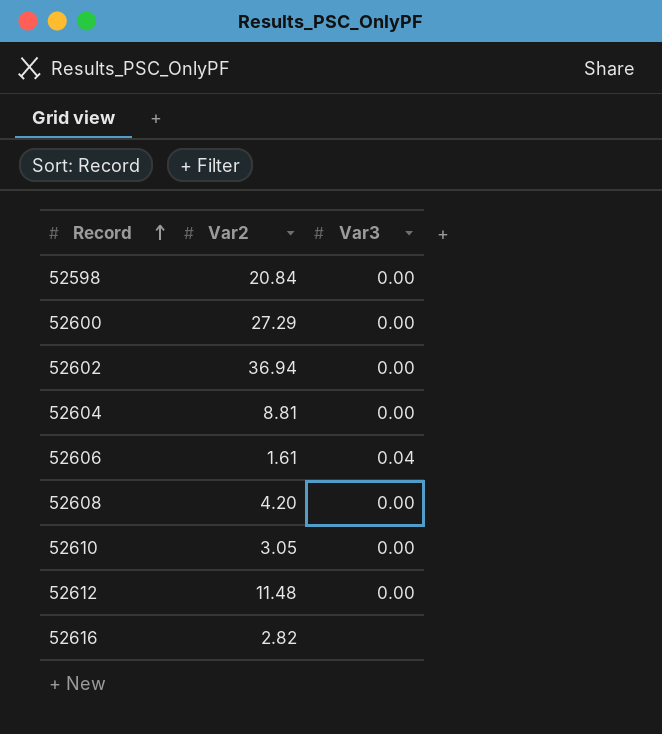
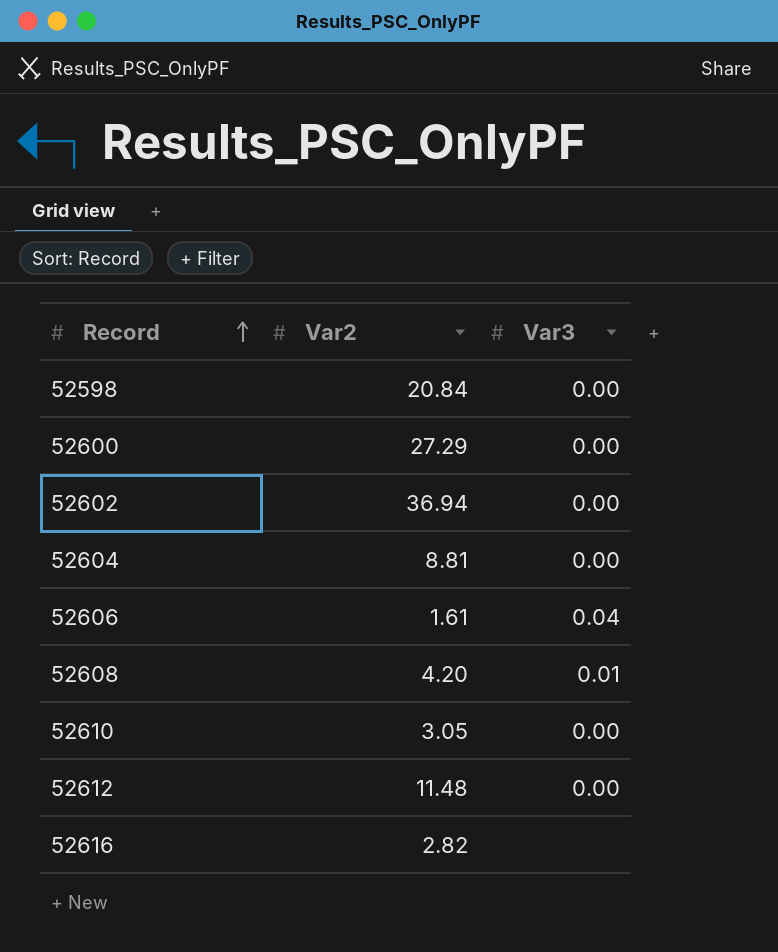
52608 | Var3: 0.00 -> 0.01

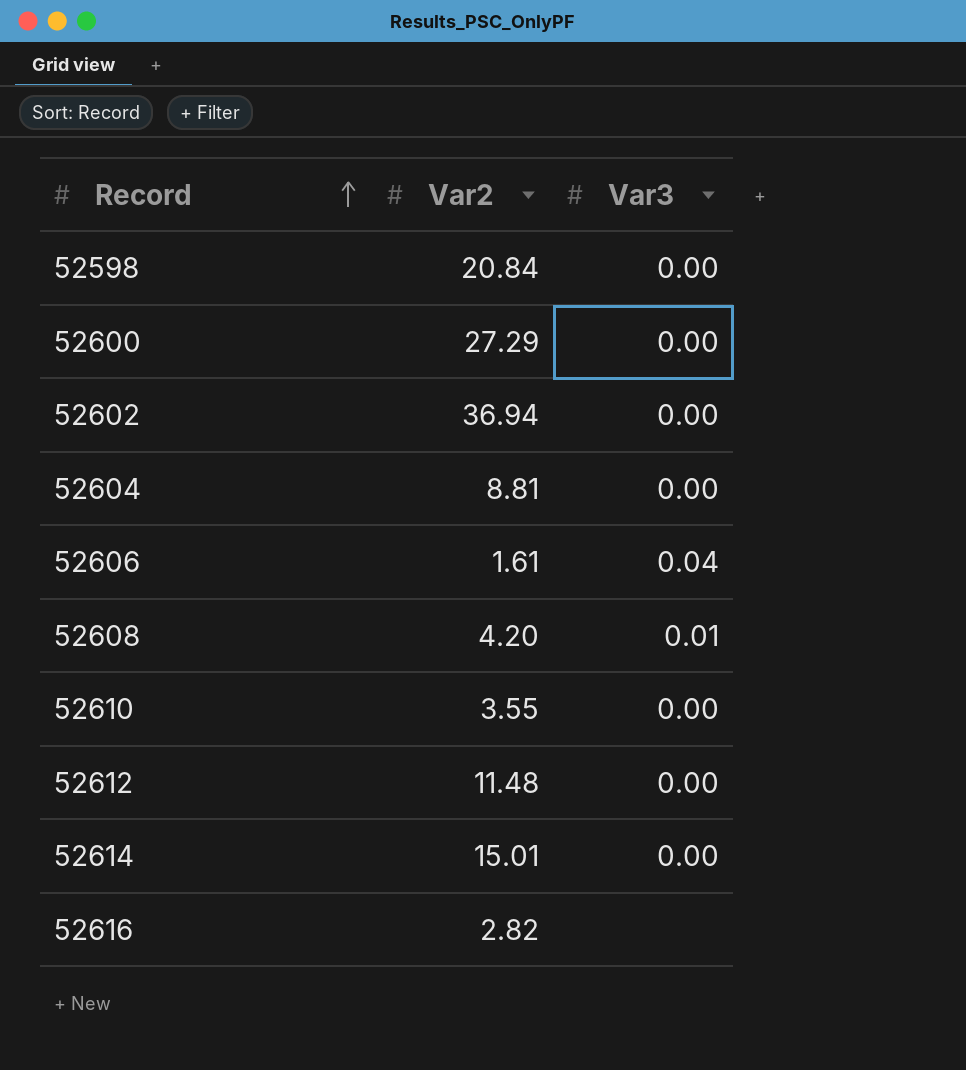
52610 | Var2: 3.05 -> 3.55
row 52614: none -> 15.01 | 0.00

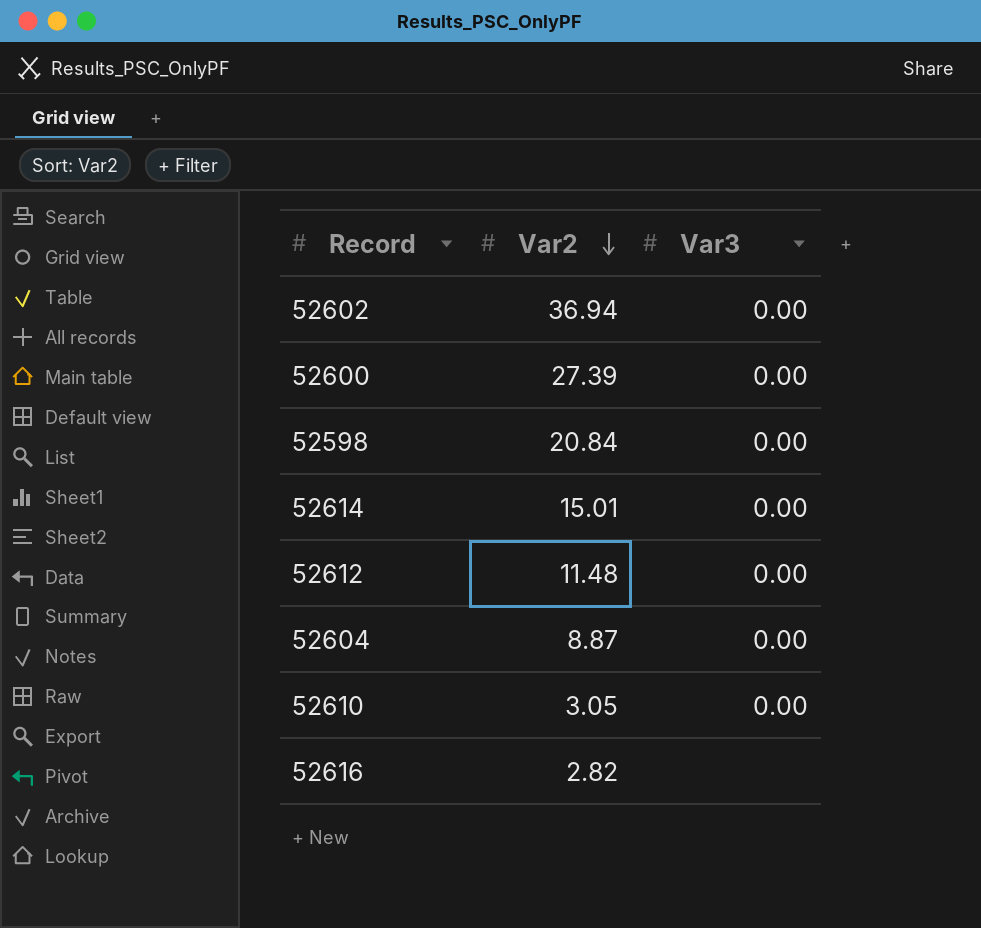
row order: Record ascending -> Var2 descending
row 52606: 1.61 | 0.04 -> none
row 52608: 4.20 | 0.01 -> none
52600 | Var2: 27.29 -> 27.39
52604 | Var2: 8.81 -> 8.87
52610 | Var2: 3.55 -> 3.05

